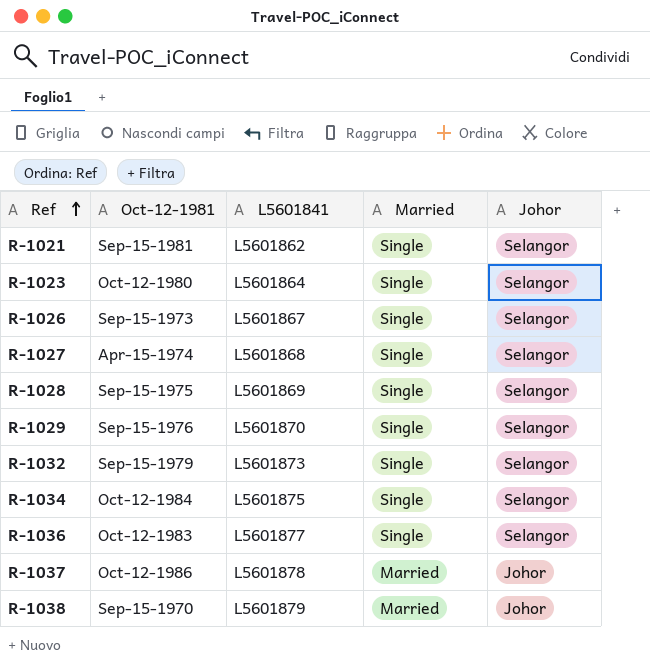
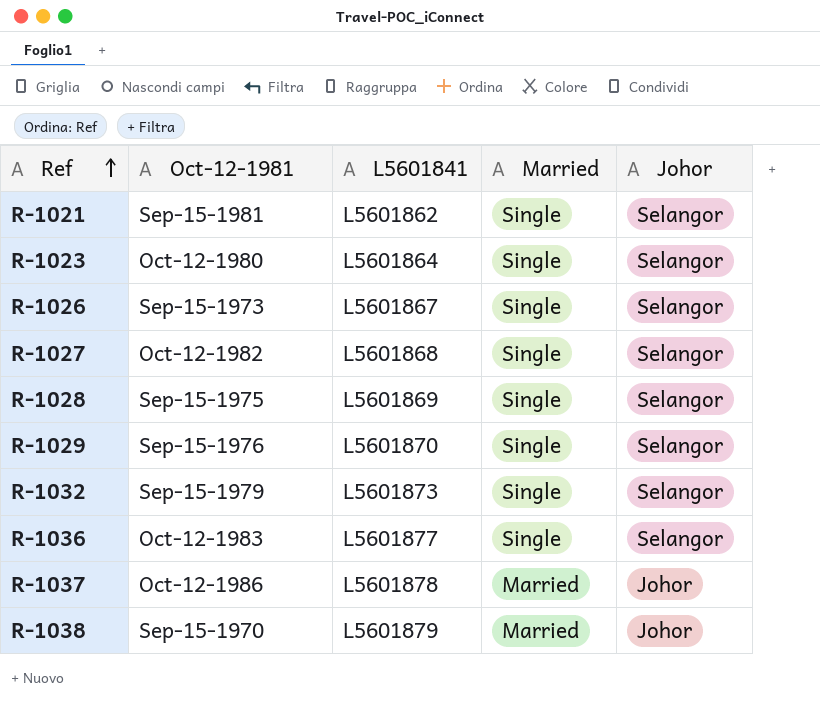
row R-1034: Oct-12-1984 | L5601875 | Single | Selangor -> none
R-1027 | Oct-12-1981: Apr-15-1974 -> Oct-12-1982

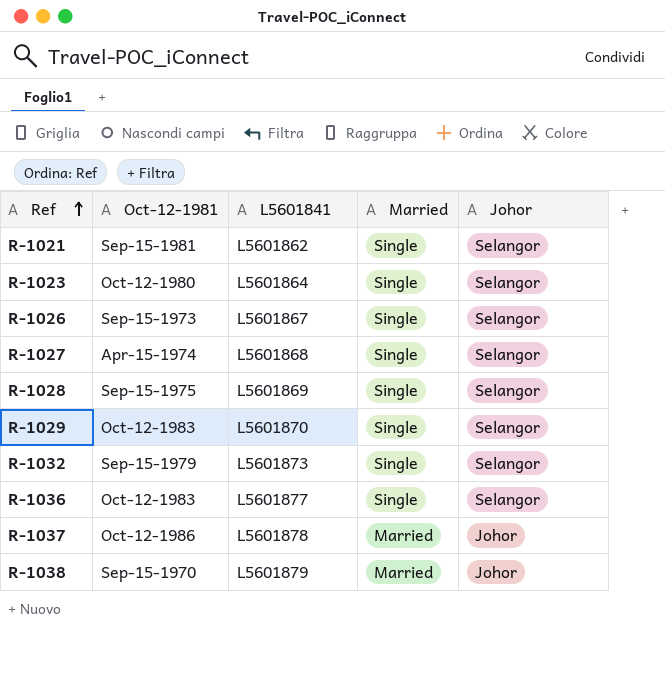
R-1027 | Oct-12-1981: Oct-12-1982 -> Apr-15-1974
R-1029 | Oct-12-1981: Sep-15-1976 -> Oct-12-1983

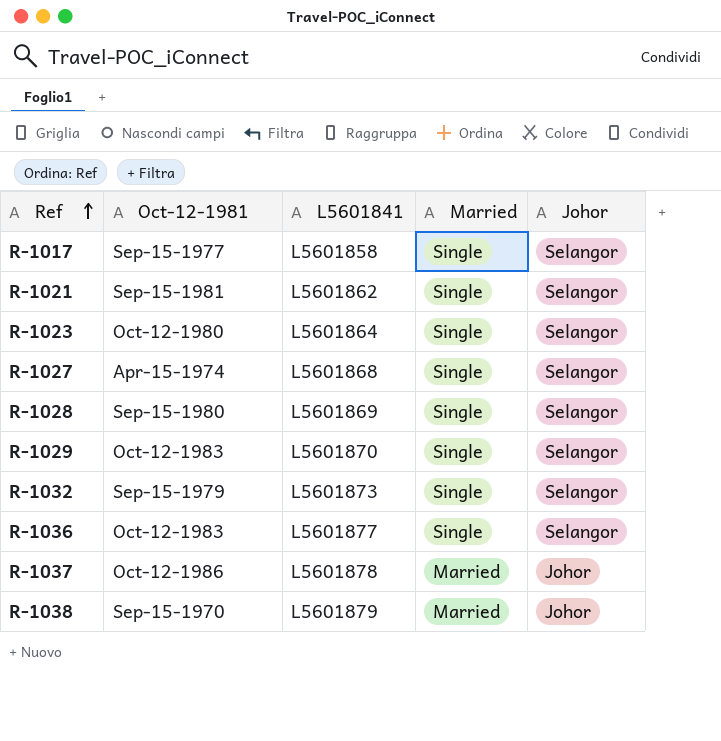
row R-1026: Sep-15-1973 | L5601867 | Single | Selangor -> none
row R-1017: none -> Sep-15-1977 | L5601858 | Single | Selangor
R-1028 | Oct-12-1981: Sep-15-1975 -> Sep-15-1980

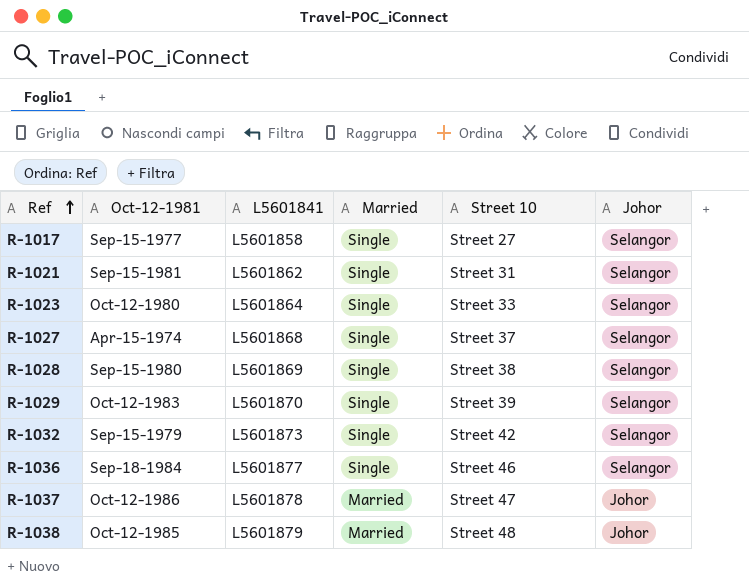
column Street 10 | position: none -> 5
R-1036 | Oct-12-1981: Oct-12-1983 -> Sep-18-1984
R-1038 | Oct-12-1981: Sep-15-1970 -> Oct-12-1985

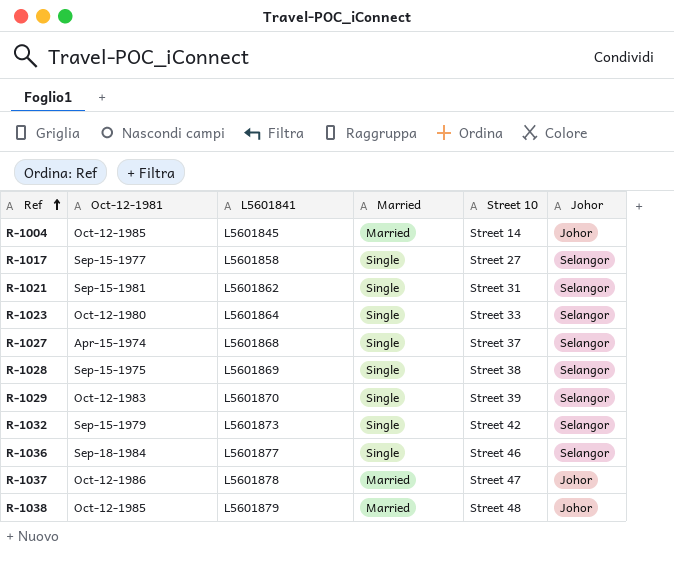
row R-1004: none -> Oct-12-1985 | L5601845 | Married | Street 14 | Johor
R-1028 | Oct-12-1981: Sep-15-1980 -> Sep-15-1975

